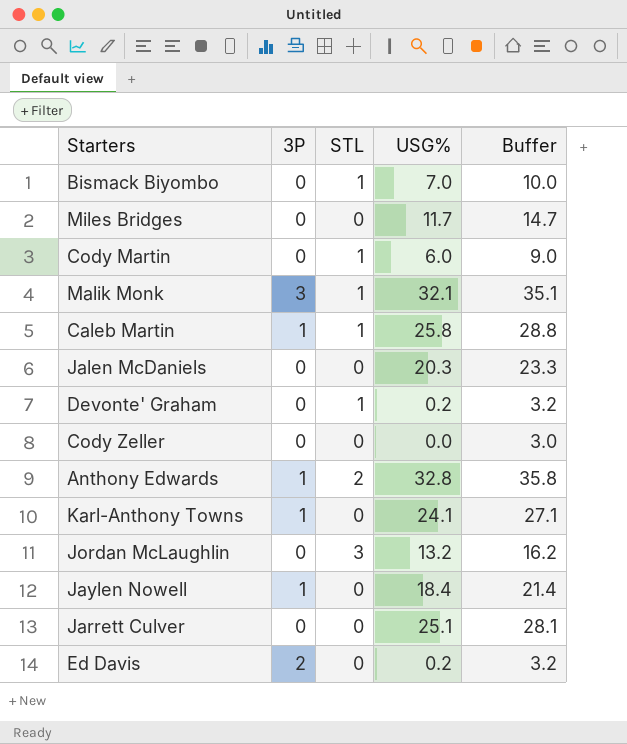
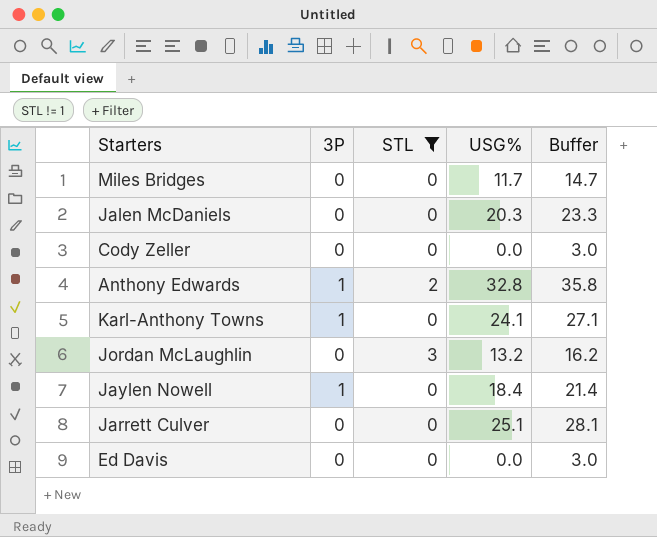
filter: none -> STL != 1
Ed Davis | 3P: 2 -> 0
Ed Davis | USG%: 0.2 -> 0.0
Ed Davis | Buffer: 3.2 -> 3.0

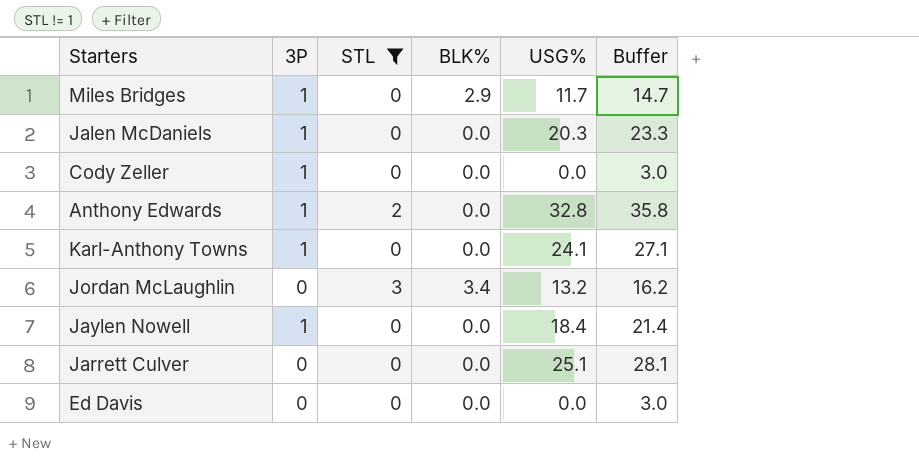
column BLK% | position: none -> 4
Miles Bridges | 3P: 0 -> 1
Jalen McDaniels | 3P: 0 -> 1
Cody Zeller | 3P: 0 -> 1

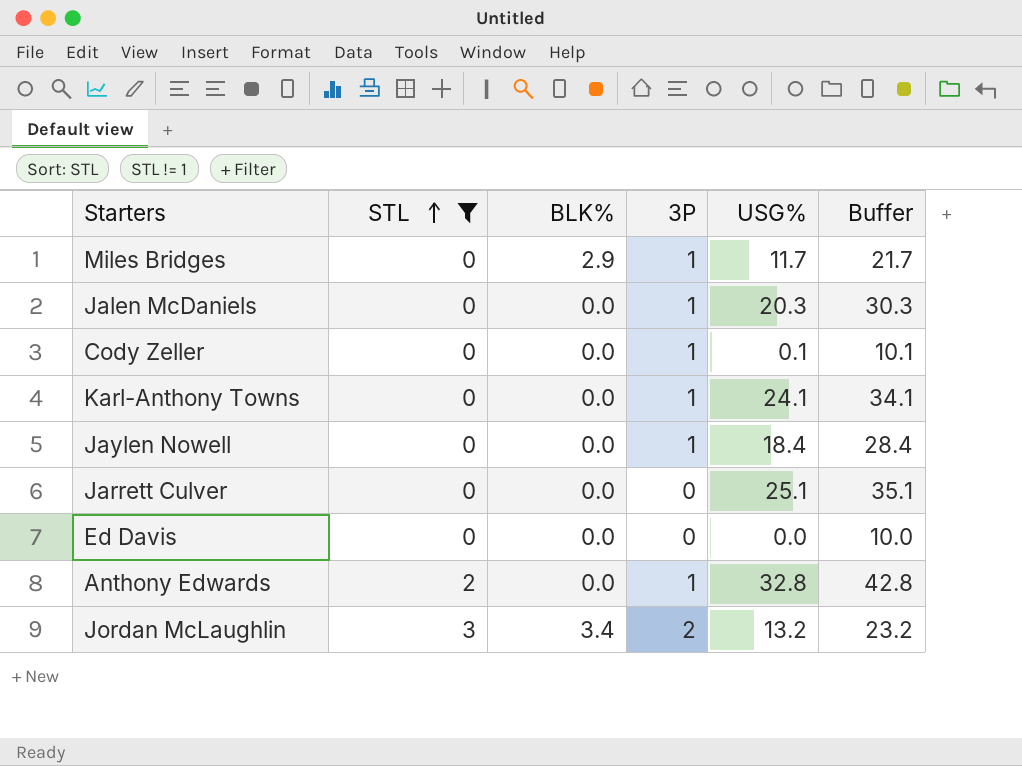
row order: none -> STL ascending
column 3P | position: 2 -> 4
column Buffer | formula: [USG%] + 3 -> [USG%] + 10
Cody Zeller | USG%: 0.0 -> 0.1
Jordan McLaughlin | 3P: 0 -> 2

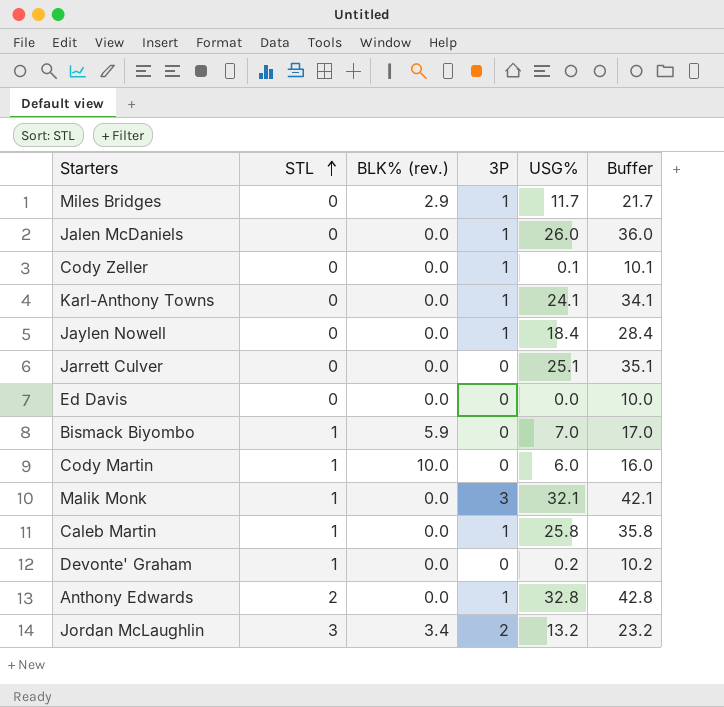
filter: STL != 1 -> none
column name: BLK% -> BLK% (rev.)
Jalen McDaniels | USG%: 20.3 -> 26.0
Jalen McDaniels | Buffer: 30.3 -> 36.0

